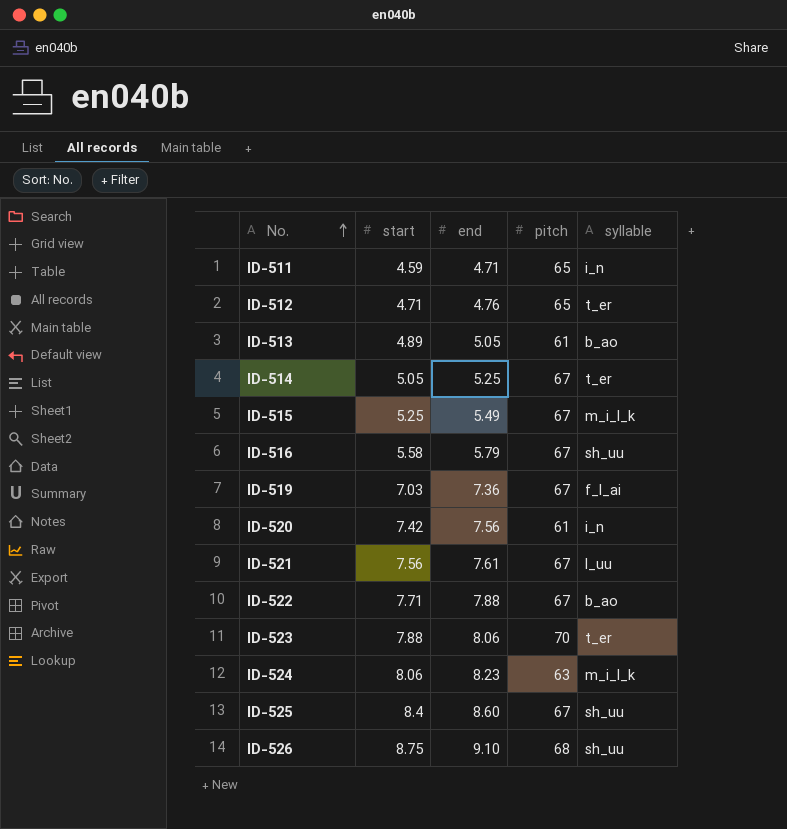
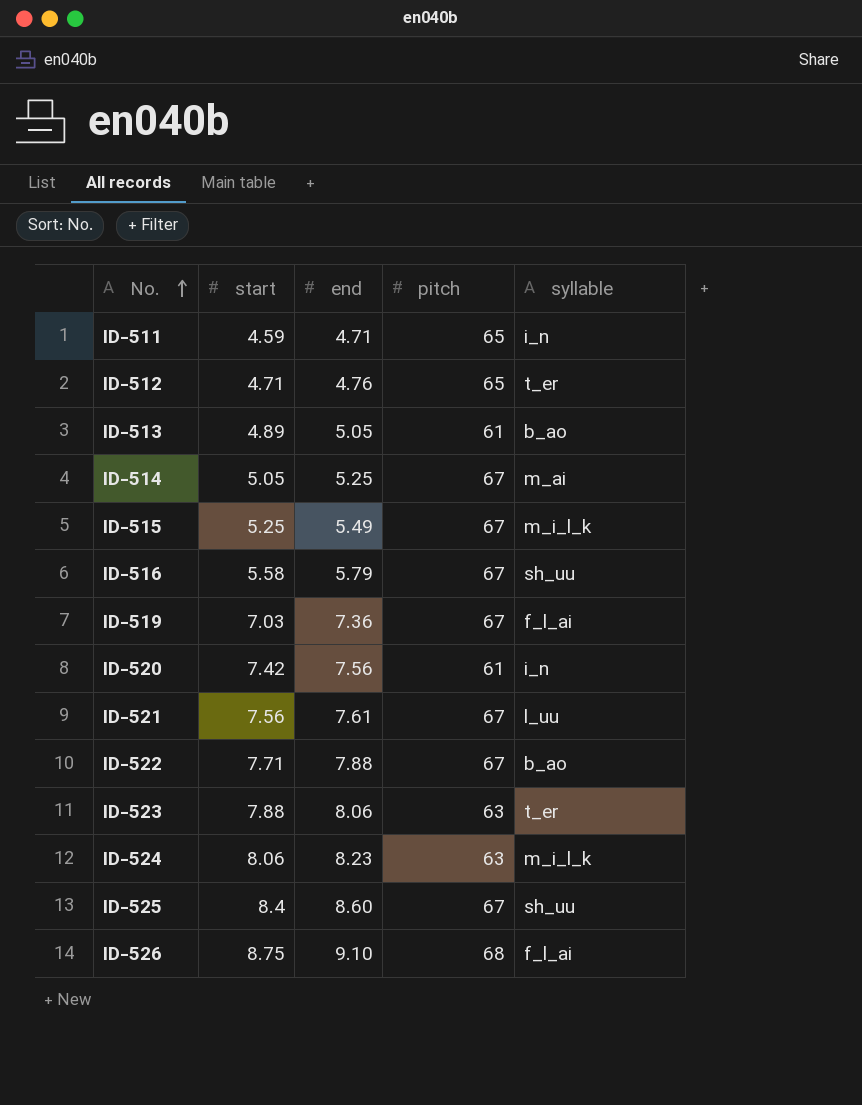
ID-514 | syllable: t_er -> m_ai
ID-523 | pitch: 70 -> 63
ID-526 | syllable: sh_uu -> f_l_ai

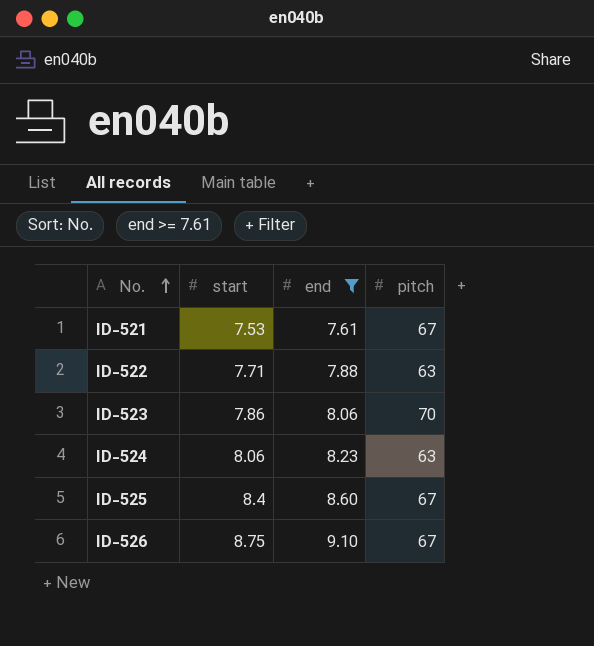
filter: none -> end >= 7.61
column syllable | position: 5 -> none
ID-521 | start: 7.56 -> 7.53
ID-522 | pitch: 67 -> 63
ID-523 | start: 7.88 -> 7.86
ID-523 | pitch: 63 -> 70
ID-526 | pitch: 68 -> 67

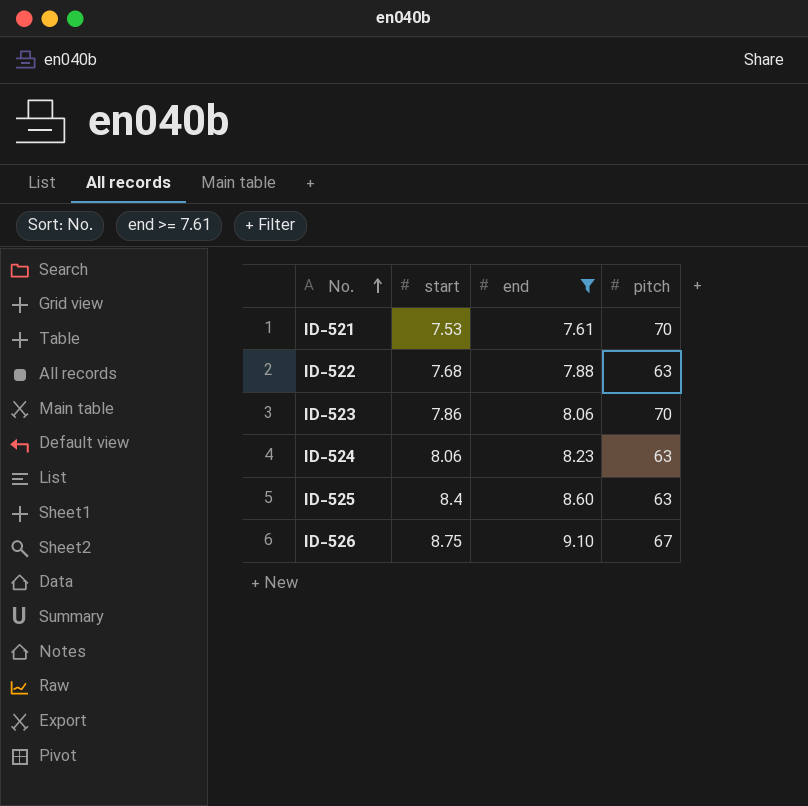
ID-521 | pitch: 67 -> 70
ID-522 | start: 7.71 -> 7.68
ID-525 | pitch: 67 -> 63

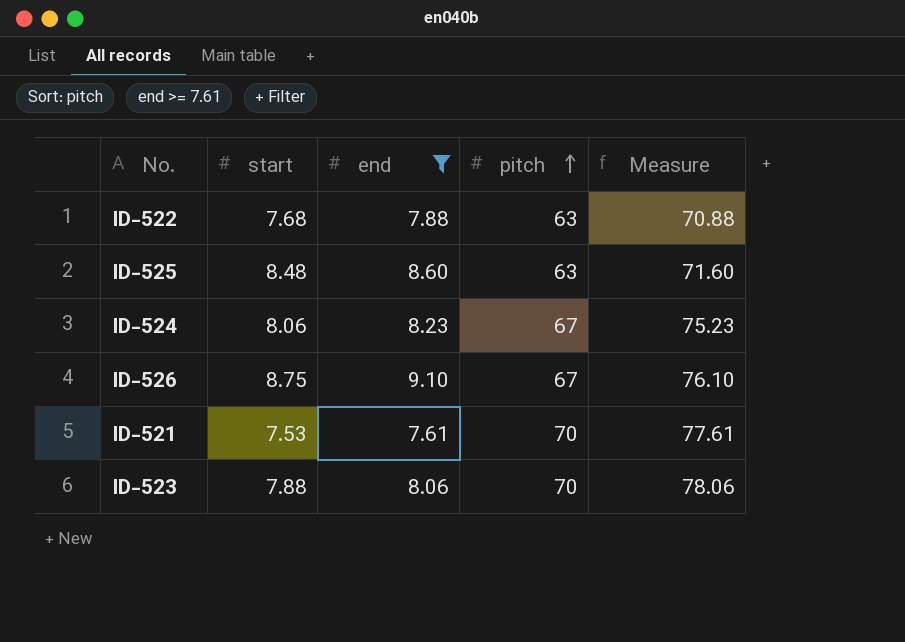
row order: No. ascending -> pitch ascending
column Measure | formula: none -> [end] + [pitch]
ID-525 | start: 8.4 -> 8.48
ID-524 | pitch: 63 -> 67
ID-523 | start: 7.86 -> 7.88

